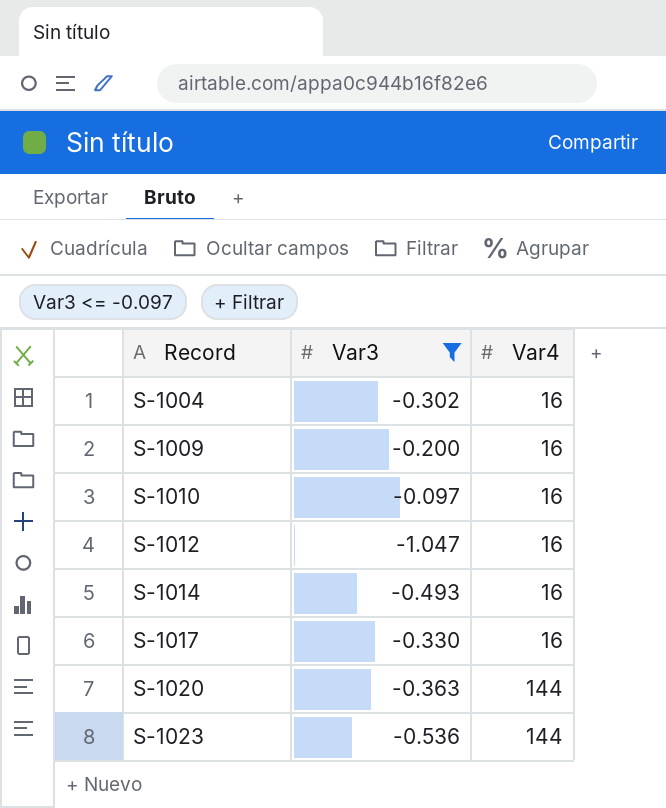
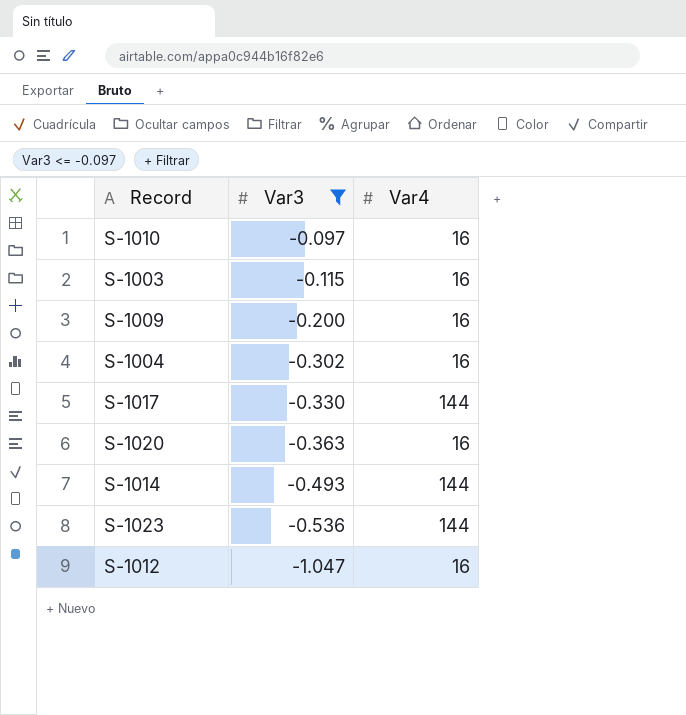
row order: Record ascending -> Var3 descending
row S-1003: none -> -0.115 | 16
S-1017 | Var4: 16 -> 144
S-1020 | Var4: 144 -> 16
S-1014 | Var4: 16 -> 144

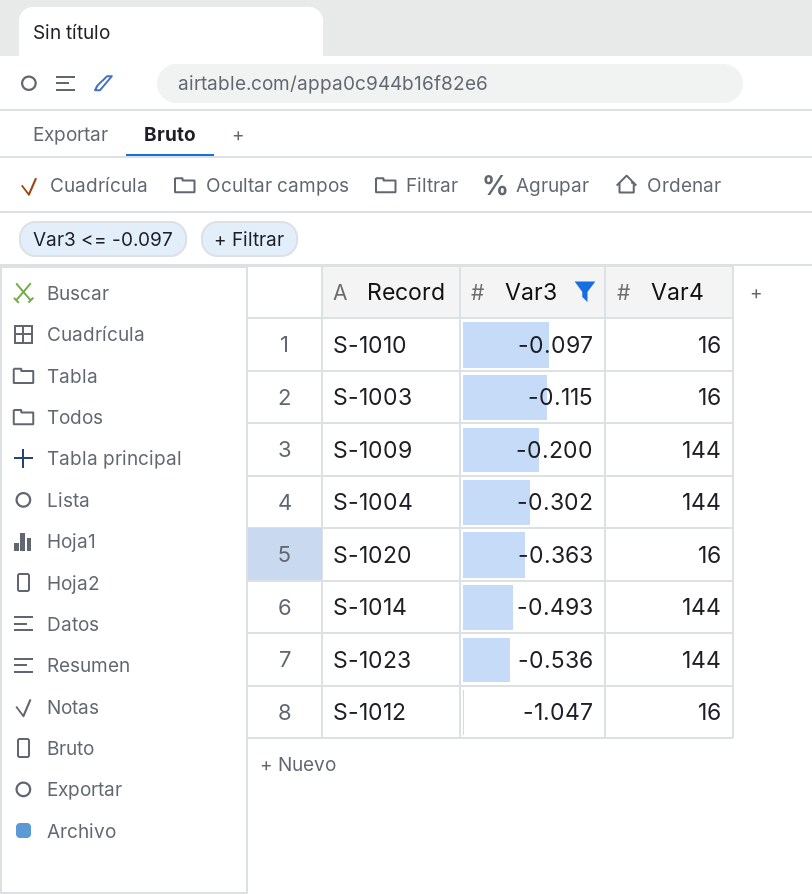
row S-1017: -0.330 | 144 -> none
S-1009 | Var4: 16 -> 144
S-1004 | Var4: 16 -> 144

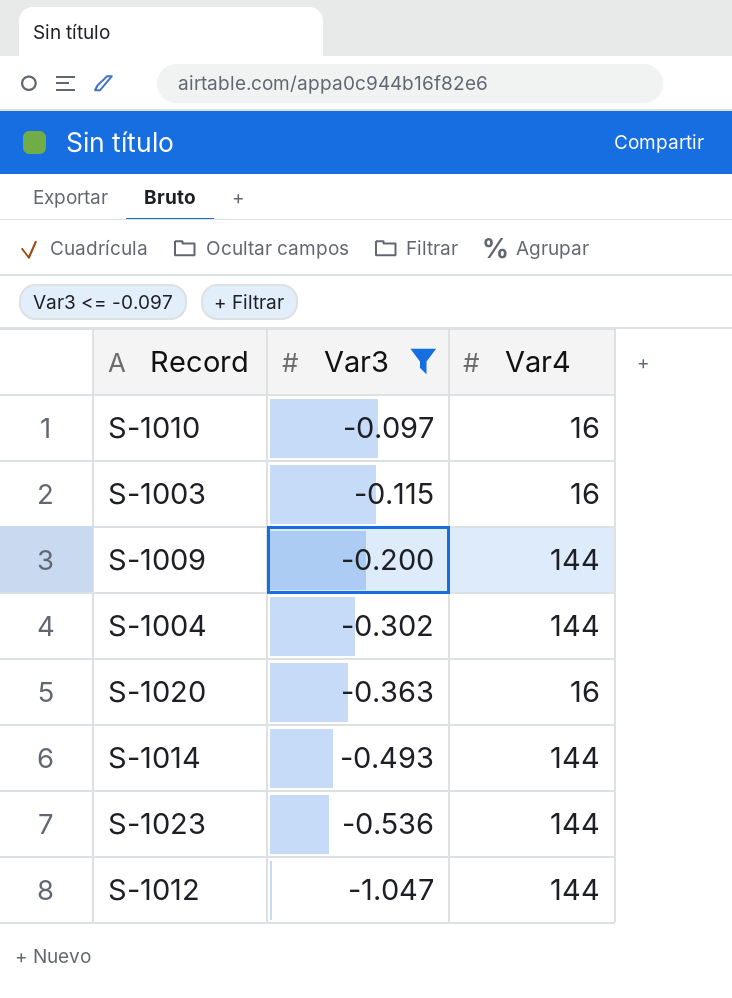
S-1012 | Var4: 16 -> 144

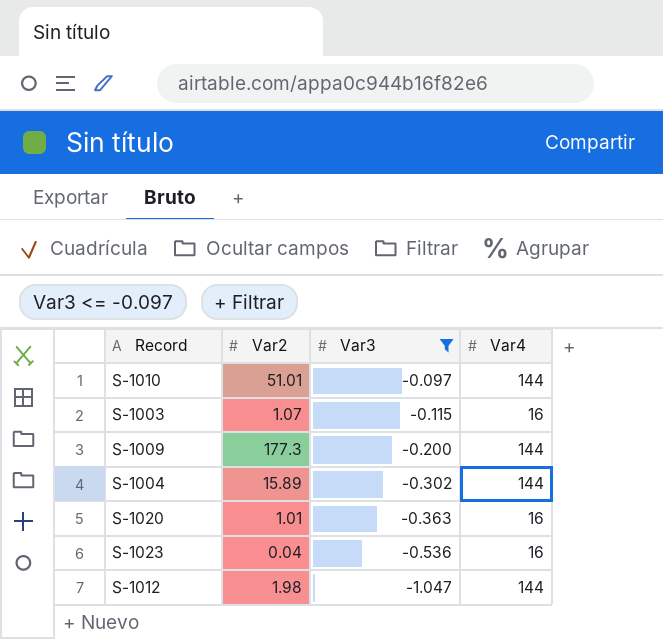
column Var2 | position: none -> 2
row S-1014: -0.493 | 144 -> none
S-1010 | Var4: 16 -> 144
S-1023 | Var4: 144 -> 16

